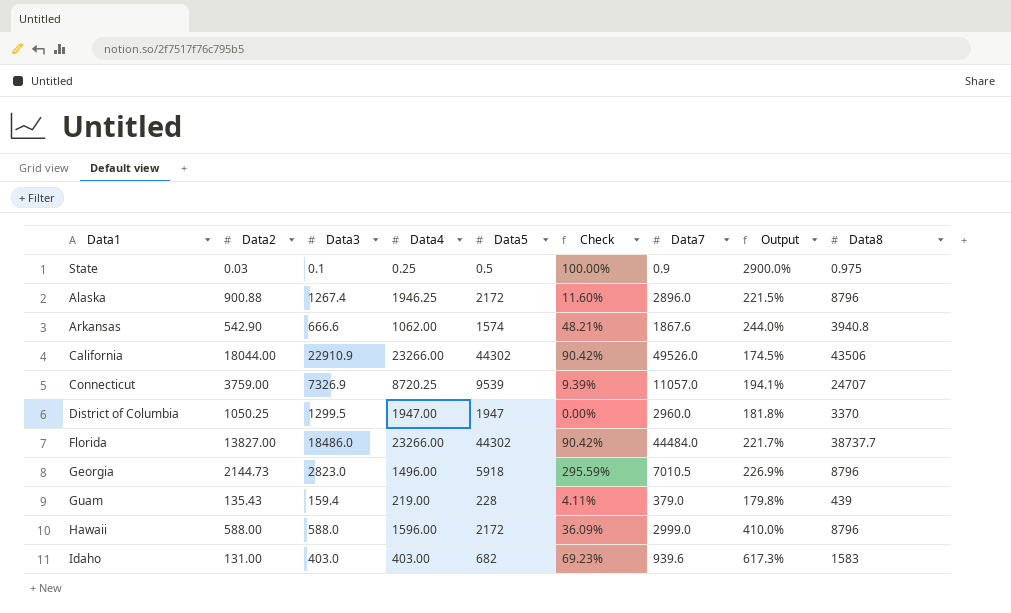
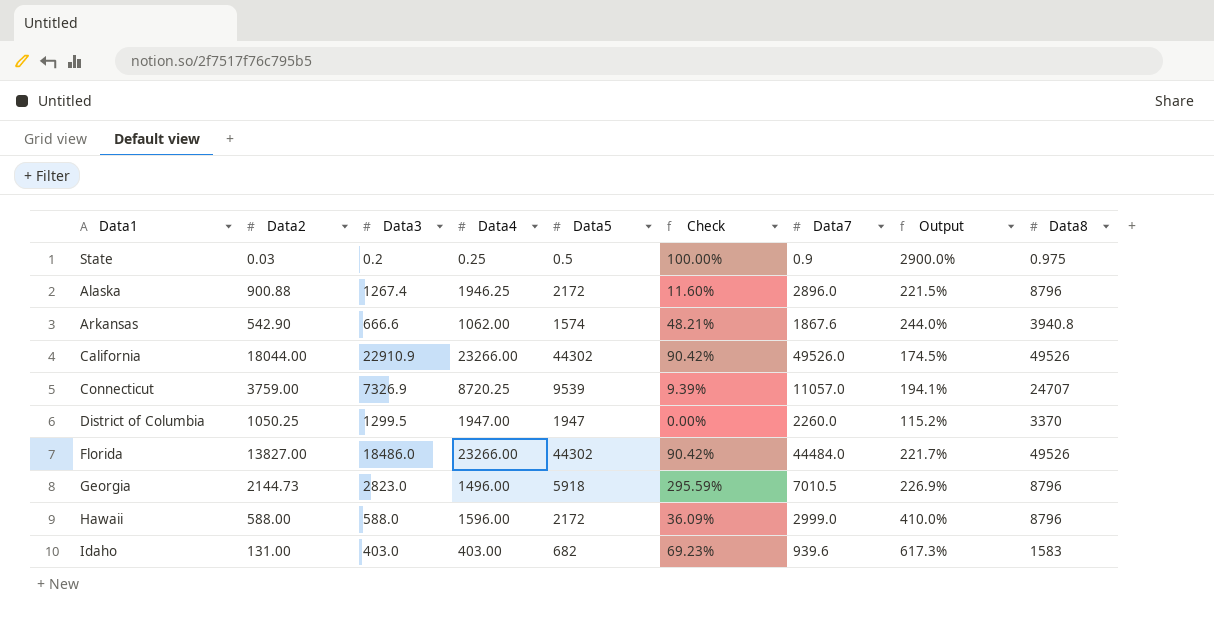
row Guam: 135.43 | 159.4 | 219.00 | 228 | 4.11% | 379.0 | 179.8% | 439 -> none
State | Data3: 0.1 -> 0.2
California | Data8: 43506 -> 49526
District of Columbia | Data7: 2960.0 -> 2260.0
District of Columbia | Output: 181.8% -> 115.2%
Florida | Data8: 38737.7 -> 49526

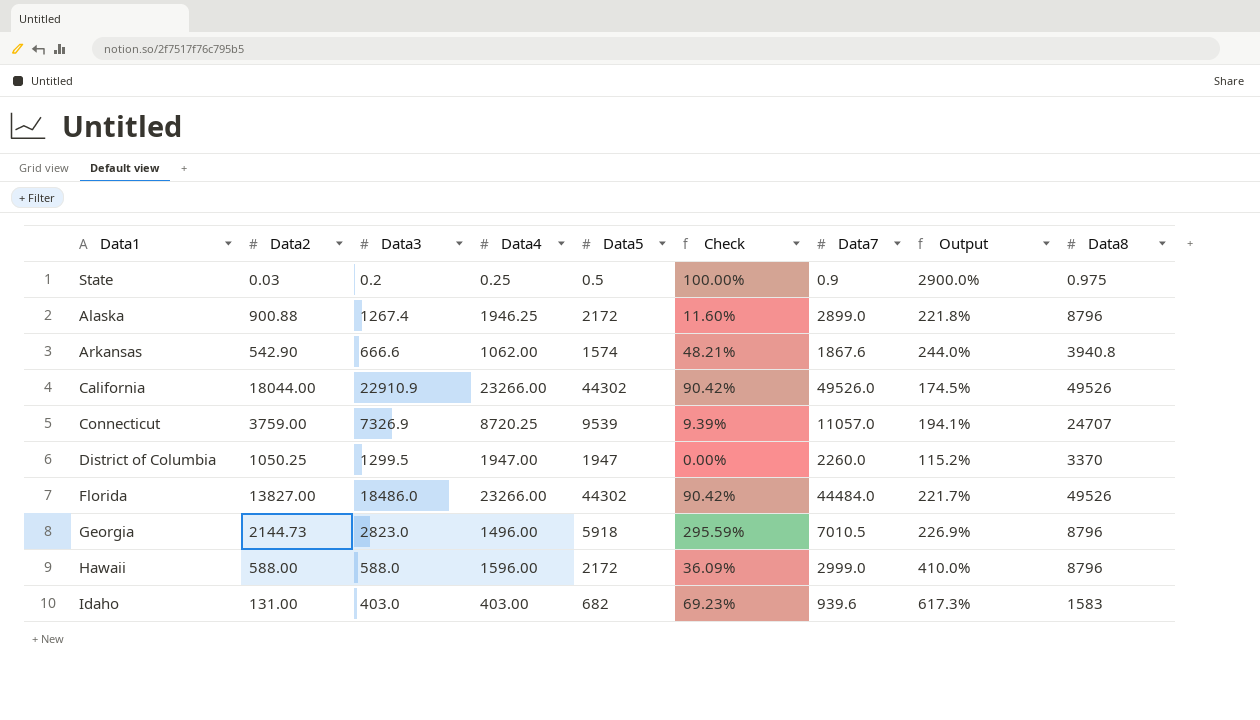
Alaska | Data7: 2896.0 -> 2899.0
Alaska | Output: 221.5% -> 221.8%

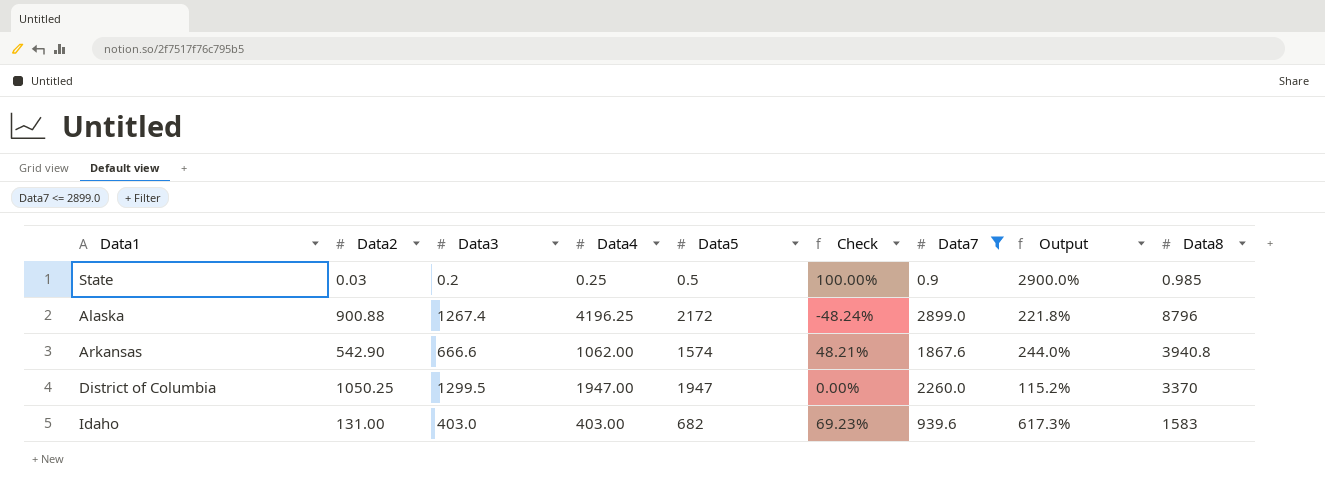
filter: none -> Data7 <= 2899.0
State | Data8: 0.975 -> 0.985
Alaska | Data4: 1946.25 -> 4196.25
Alaska | Check: 11.60% -> -48.24%

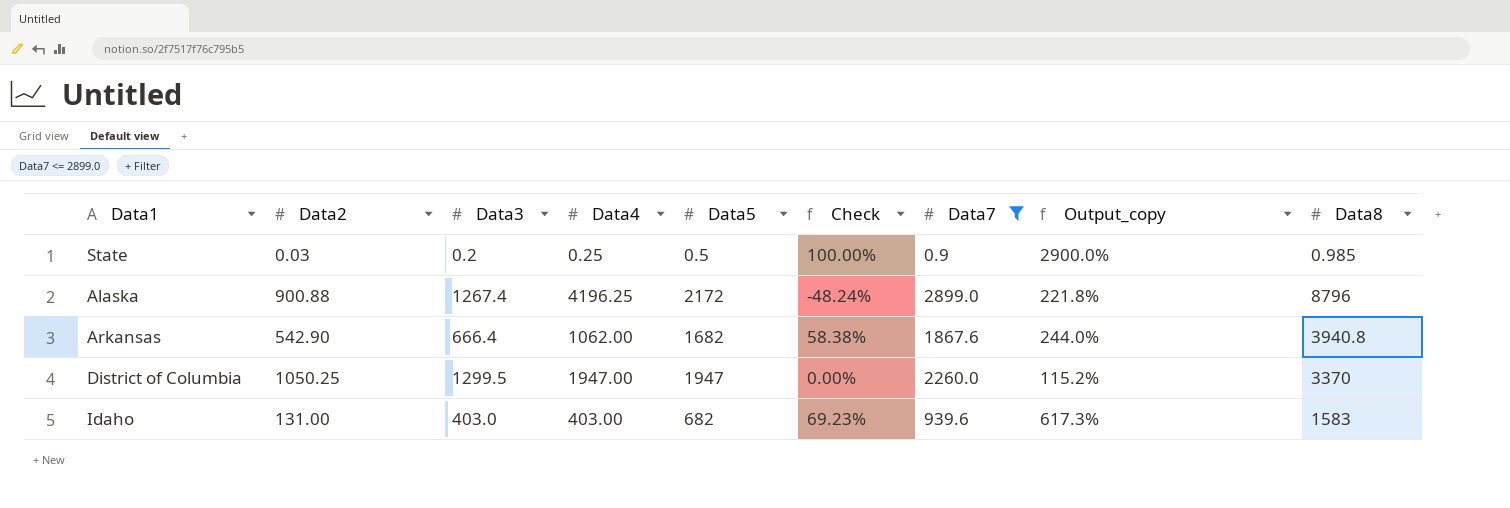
column name: Output -> Output_copy
Arkansas | Data3: 666.6 -> 666.4
Arkansas | Data5: 1574 -> 1682
Arkansas | Check: 48.21% -> 58.38%

